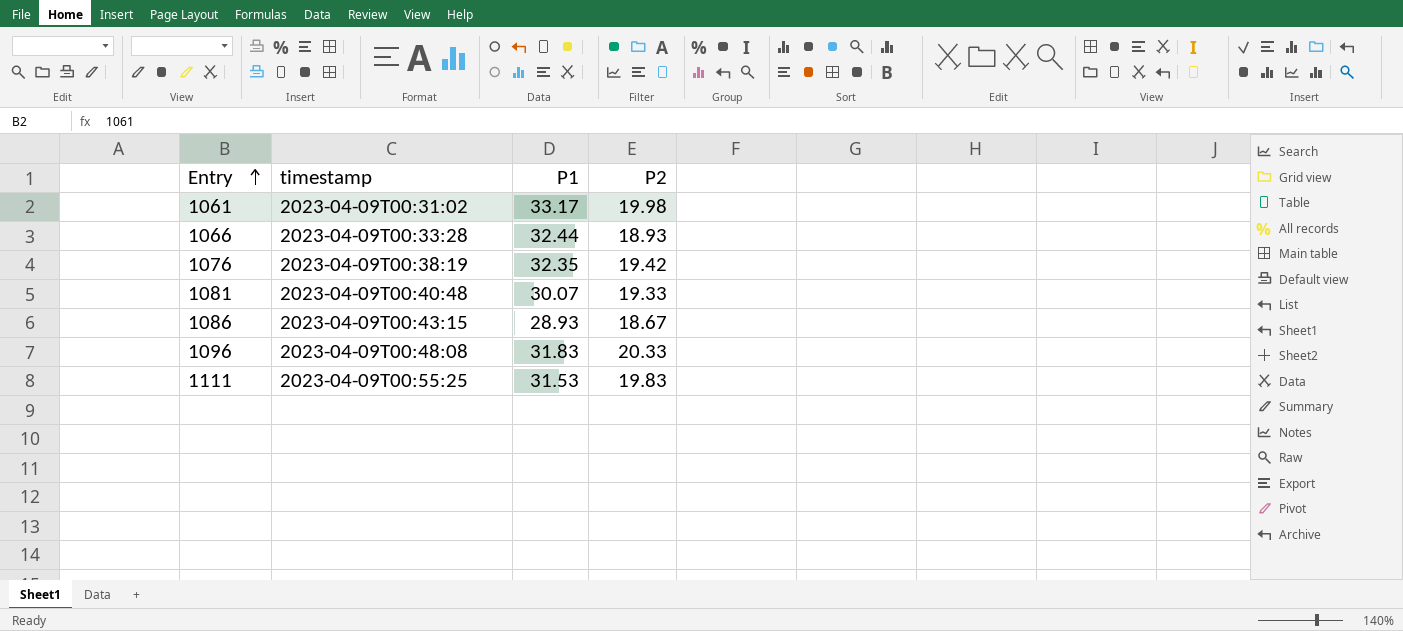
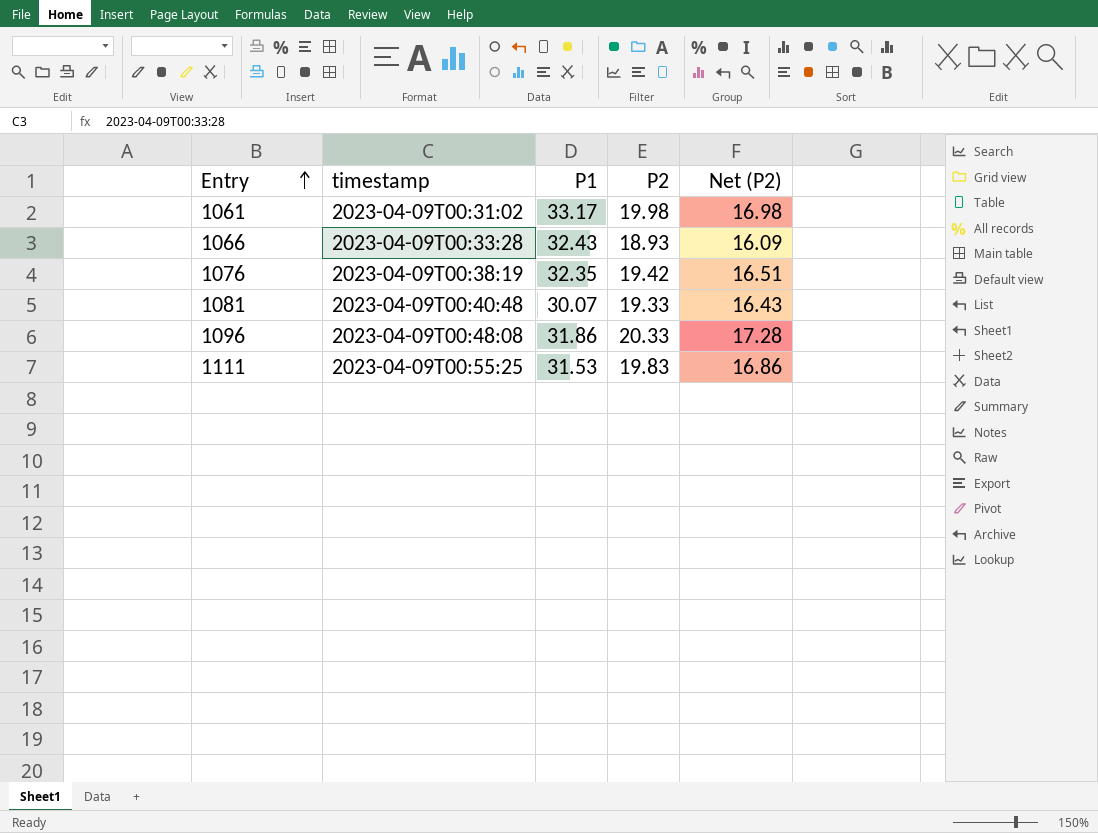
column Net (P2) | formula: none -> [P2] * 0.85
row 1086: 2023-04-09T00:43:15 | 28.93 | 18.67 -> none
1066 | P1: 32.44 -> 32.43
1096 | P1: 31.83 -> 31.86

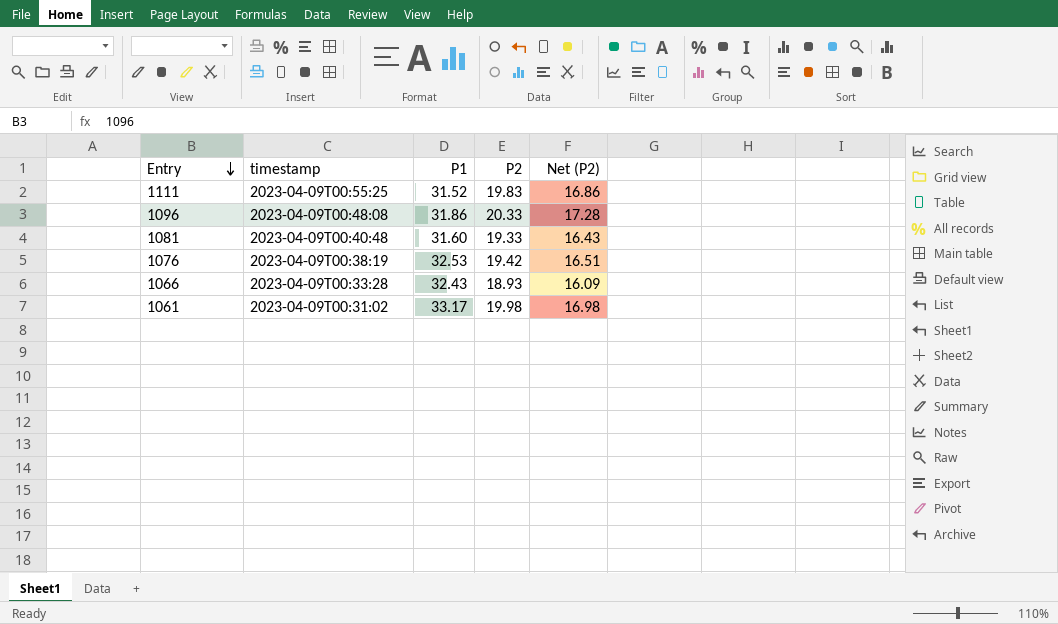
row order: Entry ascending -> Entry descending
1111 | P1: 31.53 -> 31.52
1081 | P1: 30.07 -> 31.60
1076 | P1: 32.35 -> 32.53

